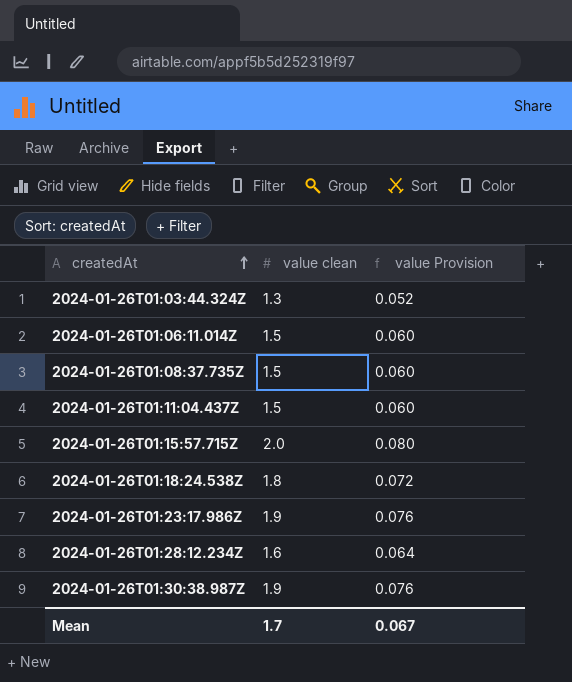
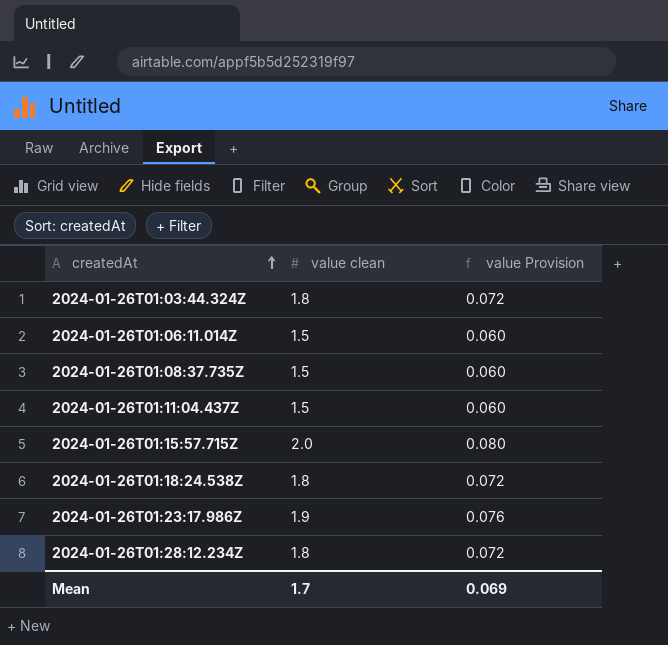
row 2024-01-26T01:30:38.987Z: 1.9 | 0.076 -> none
2024-01-26T01:03:44.324Z | value clean: 1.3 -> 1.8
2024-01-26T01:03:44.324Z | value Provision: 0.052 -> 0.072
2024-01-26T01:28:12.234Z | value clean: 1.6 -> 1.8
2024-01-26T01:28:12.234Z | value Provision: 0.064 -> 0.072
Mean | value Provision: 0.067 -> 0.069

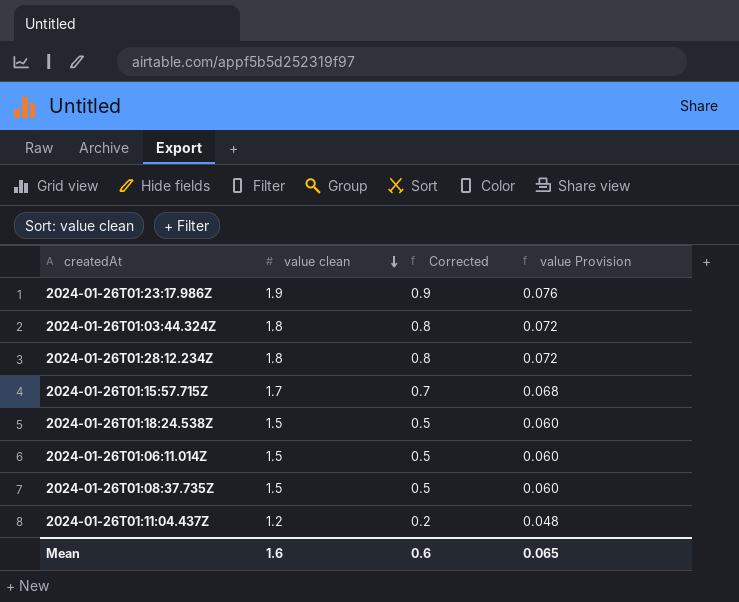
row order: createdAt ascending -> value clean descending
column Corrected | formula: none -> [value clean] - 1
2024-01-26T01:15:57.715Z | value clean: 2.0 -> 1.7
2024-01-26T01:15:57.715Z | value Provision: 0.080 -> 0.068
2024-01-26T01:18:24.538Z | value clean: 1.8 -> 1.5
2024-01-26T01:18:24.538Z | value Provision: 0.072 -> 0.060
2024-01-26T01:11:04.437Z | value clean: 1.5 -> 1.2
2024-01-26T01:11:04.437Z | value Provision: 0.060 -> 0.048
Mean | value clean: 1.7 -> 1.6
Mean | value Provision: 0.069 -> 0.065

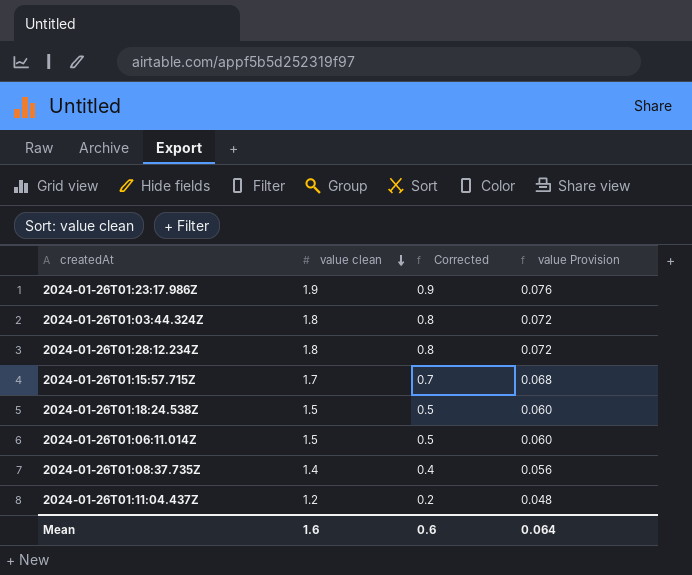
2024-01-26T01:08:37.735Z | value clean: 1.5 -> 1.4
2024-01-26T01:08:37.735Z | Corrected: 0.5 -> 0.4
2024-01-26T01:08:37.735Z | value Provision: 0.060 -> 0.056
Mean | value Provision: 0.065 -> 0.064

